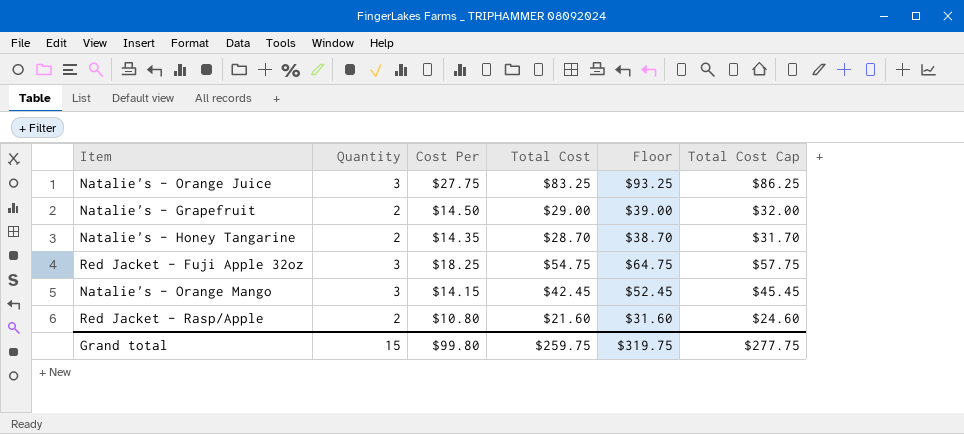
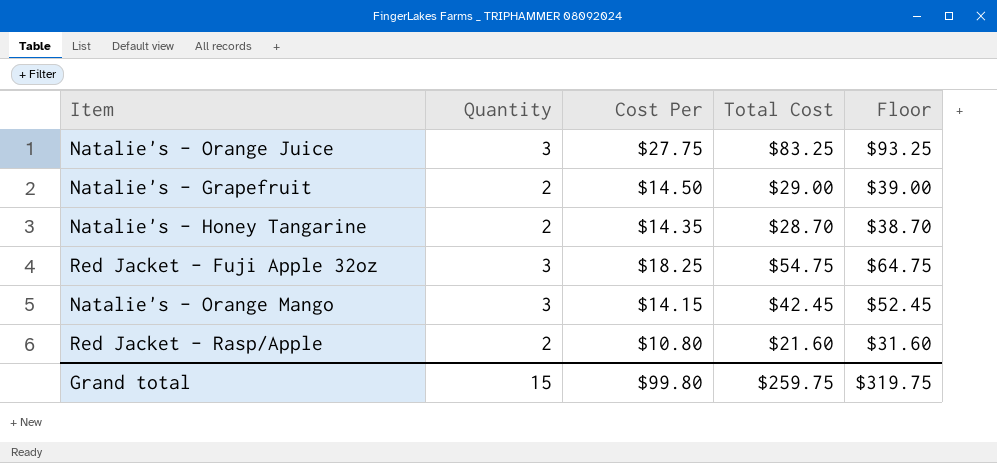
column Total Cost Cap | formula: [Total Cost] + 3 -> none

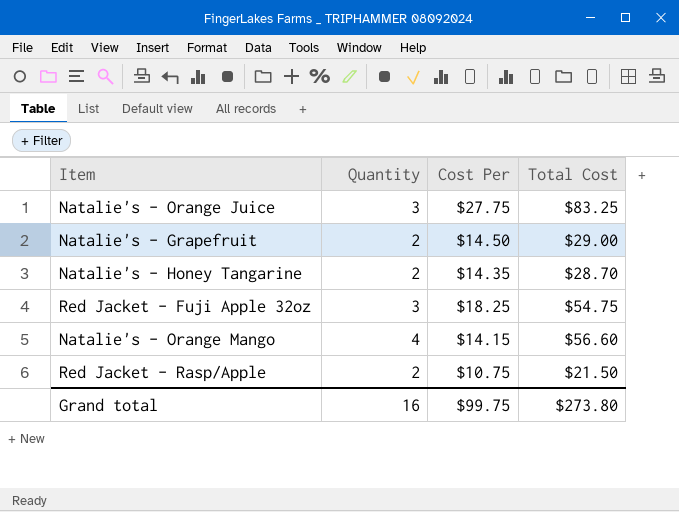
column Floor | formula: [Total Cost] + 10 -> none
Natalie's - Orange Mango | Quantity: 3 -> 4
Natalie's - Orange Mango | Total Cost: $42.45 -> $56.60
Red Jacket - Rasp/Apple | Cost Per: $10.80 -> $10.75
Red Jacket - Rasp/Apple | Total Cost: $21.60 -> $21.50
Grand total | Quantity: 15 -> 16
Grand total | Cost Per: $99.80 -> $99.75
Grand total | Total Cost: $259.75 -> $273.80

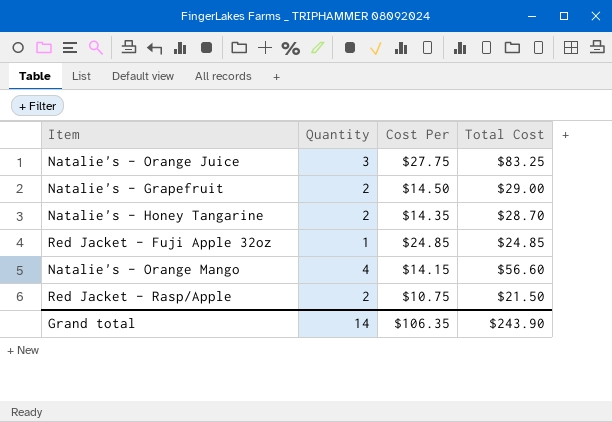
Red Jacket - Fuji Apple 32oz | Quantity: 3 -> 1
Red Jacket - Fuji Apple 32oz | Cost Per: $18.25 -> $24.85
Red Jacket - Fuji Apple 32oz | Total Cost: $54.75 -> $24.85
Grand total | Quantity: 16 -> 14
Grand total | Cost Per: $99.75 -> $106.35
Grand total | Total Cost: $273.80 -> $243.90

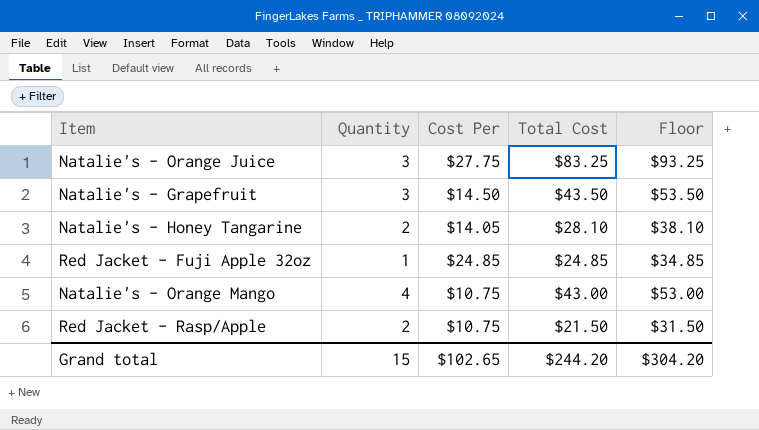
column Floor | formula: none -> [Total Cost] + 10
Natalie's - Grapefruit | Quantity: 2 -> 3
Natalie's - Grapefruit | Total Cost: $29.00 -> $43.50
Natalie's - Honey Tangarine | Cost Per: $14.35 -> $14.05
Natalie's - Honey Tangarine | Total Cost: $28.70 -> $28.10
Natalie's - Orange Mango | Cost Per: $14.15 -> $10.75
Natalie's - Orange Mango | Total Cost: $56.60 -> $43.00
Grand total | Quantity: 14 -> 15
Grand total | Cost Per: $106.35 -> $102.65
Grand total | Total Cost: $243.90 -> $244.20

